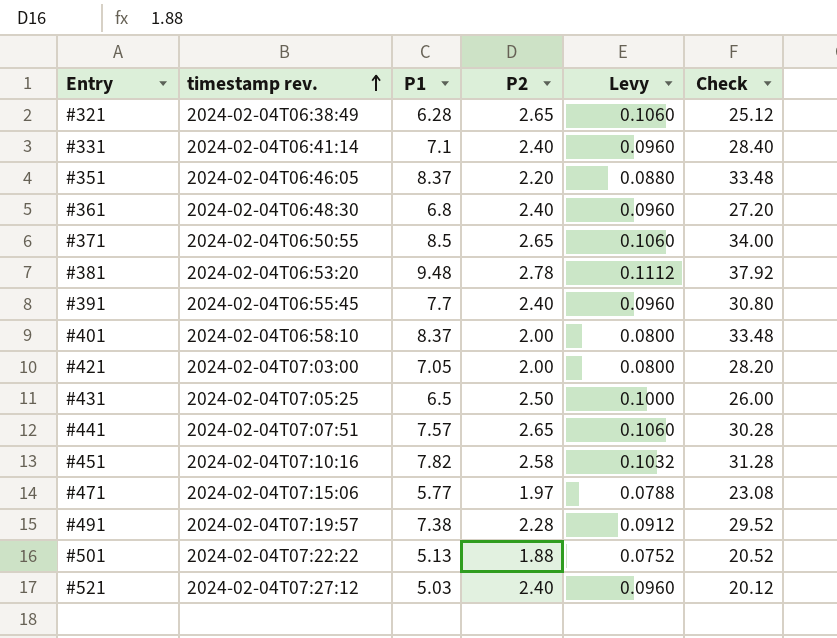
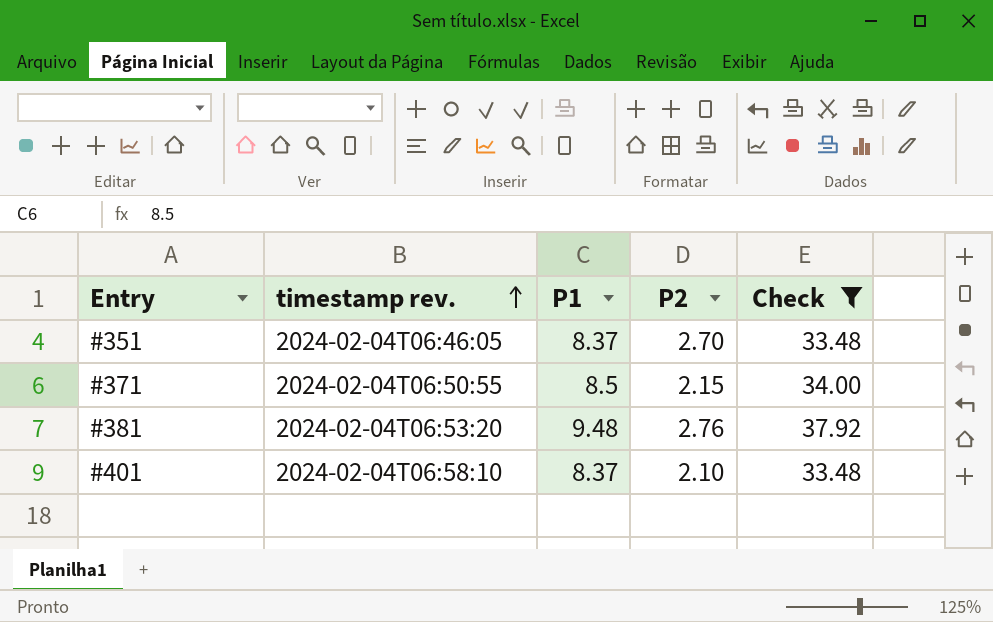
filter: none -> Check >= 33.48
column Levy | formula: [P2] * 0.04 -> none
#351 | P2: 2.20 -> 2.70
#371 | P2: 2.65 -> 2.15
#381 | P2: 2.78 -> 2.76
#401 | P2: 2.00 -> 2.10

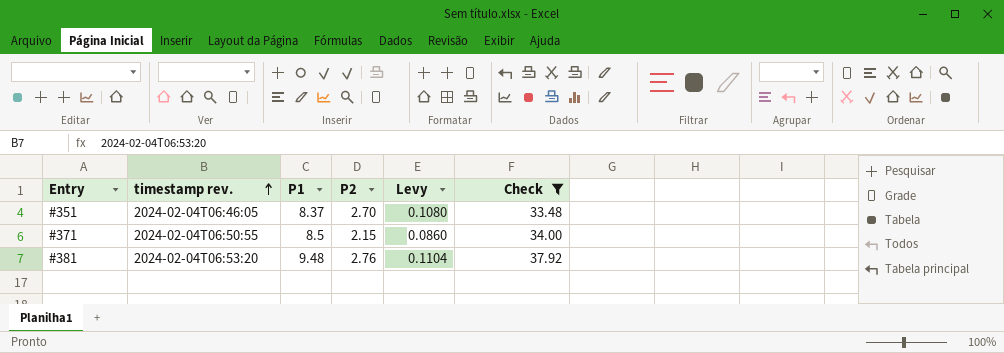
column Levy | formula: none -> [P2] * 0.04
row #401: 2024-02-04T06:58:10 | 8.37 | 2.10 | 33.48 -> none

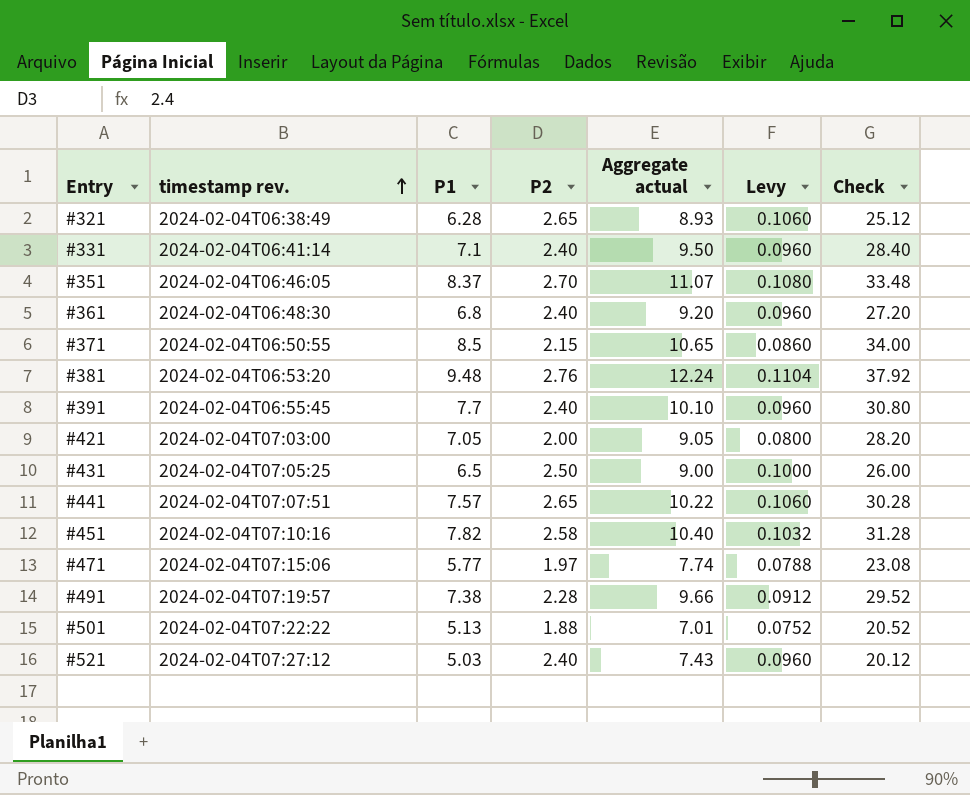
filter: Check >= 33.48 -> none
column Aggregate actual | formula: none -> [P1] + [P2]

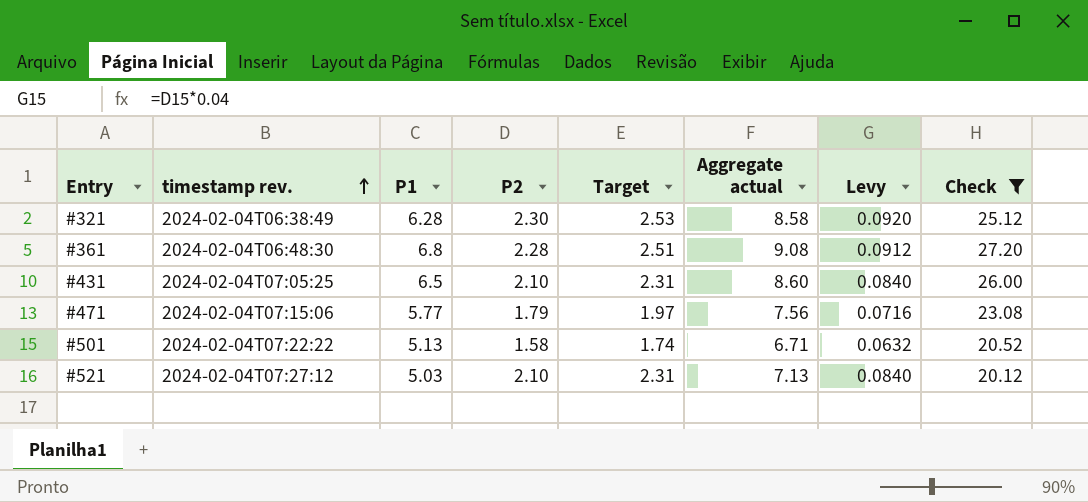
filter: none -> Check <= 27.20
column Target | formula: none -> [P2] * 1.1
#321 | P2: 2.65 -> 2.30
#321 | Aggregate actual: 8.93 -> 8.58
#321 | Levy: 0.1060 -> 0.0920
#361 | P2: 2.40 -> 2.28
#361 | Aggregate actual: 9.20 -> 9.08
#361 | Levy: 0.0960 -> 0.0912
#431 | P2: 2.50 -> 2.10
#431 | Aggregate actual: 9.00 -> 8.60
#431 | Levy: 0.1000 -> 0.0840
#471 | P2: 1.97 -> 1.79
#471 | Aggregate actual: 7.74 -> 7.56
#471 | Levy: 0.0788 -> 0.0716
#501 | P2: 1.88 -> 1.58
#501 | Aggregate actual: 7.01 -> 6.71
#501 | Levy: 0.0752 -> 0.0632
#521 | P2: 2.40 -> 2.10
#521 | Aggregate actual: 7.43 -> 7.13
#521 | Levy: 0.0960 -> 0.0840

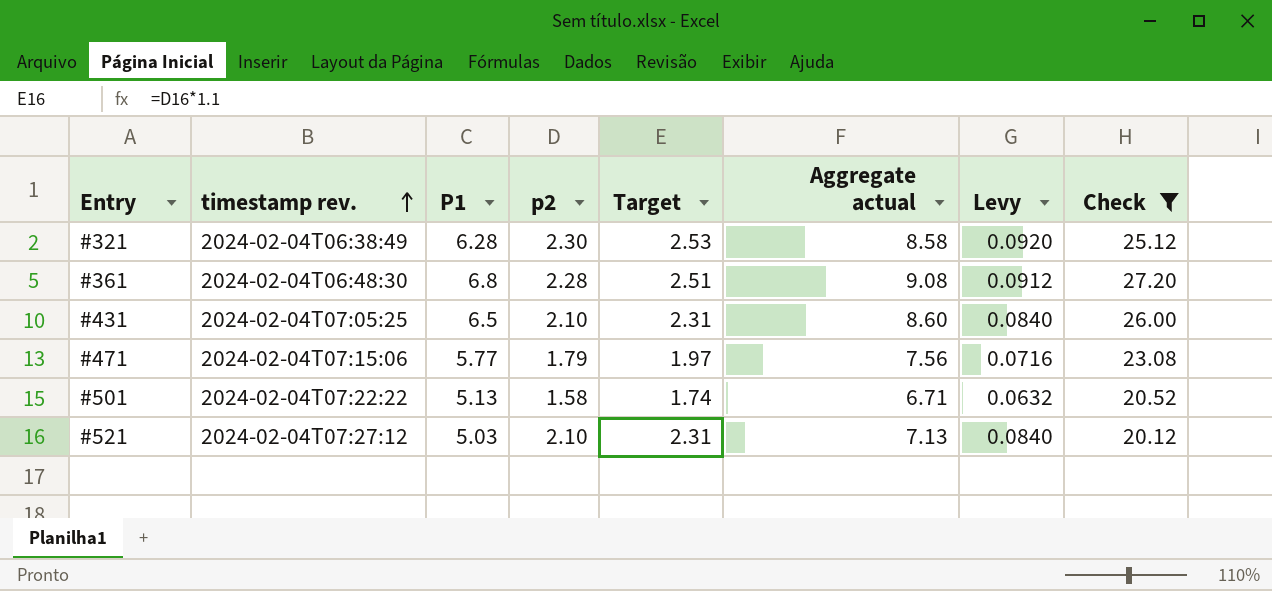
column name: P2 -> p2

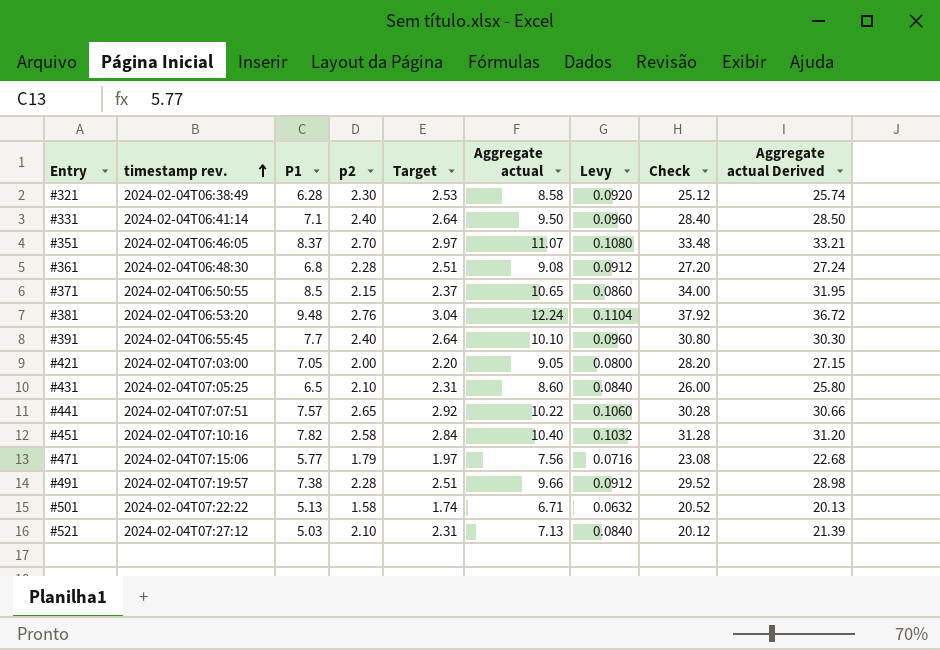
filter: Check <= 27.20 -> none
column Aggregate actual Derived | formula: none -> [Aggregate actual] * 3

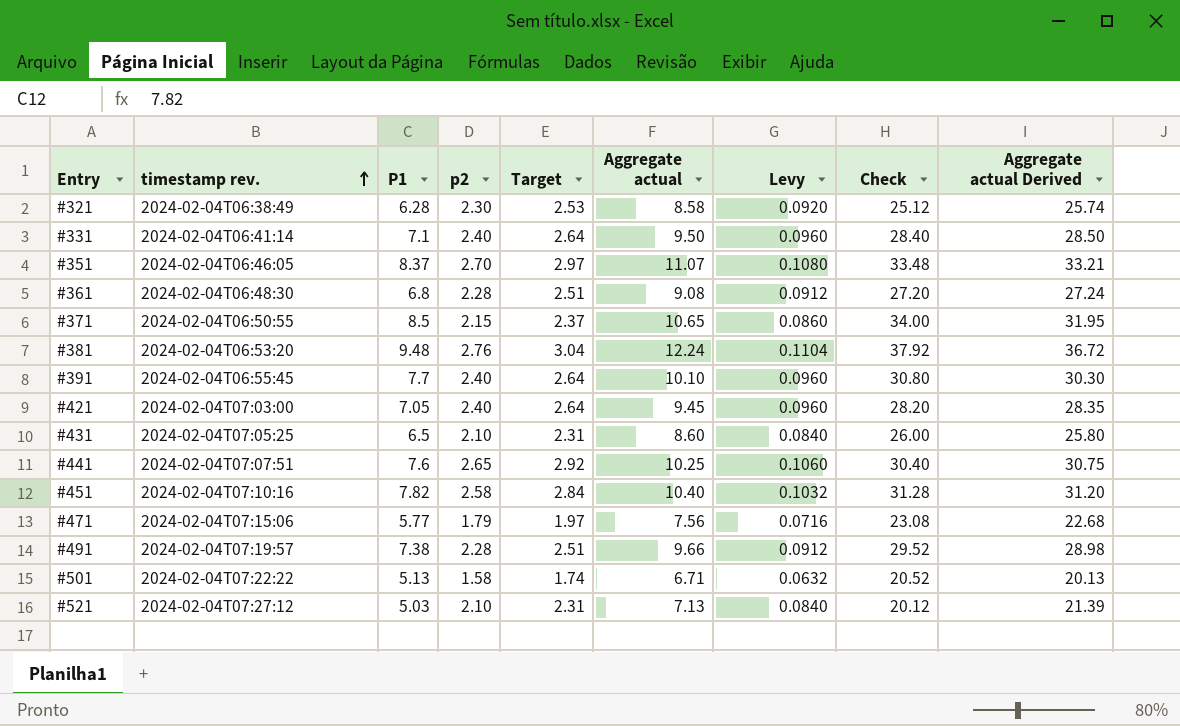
#421 | p2: 2.00 -> 2.40
#421 | Target: 2.20 -> 2.64
#421 | Aggregate actual: 9.05 -> 9.45
#421 | Levy: 0.0800 -> 0.0960
#421 | Aggregate actual Derived: 27.15 -> 28.35
#441 | P1: 7.57 -> 7.6
#441 | Aggregate actual: 10.22 -> 10.25
#441 | Check: 30.28 -> 30.40
#441 | Aggregate actual Derived: 30.66 -> 30.75

